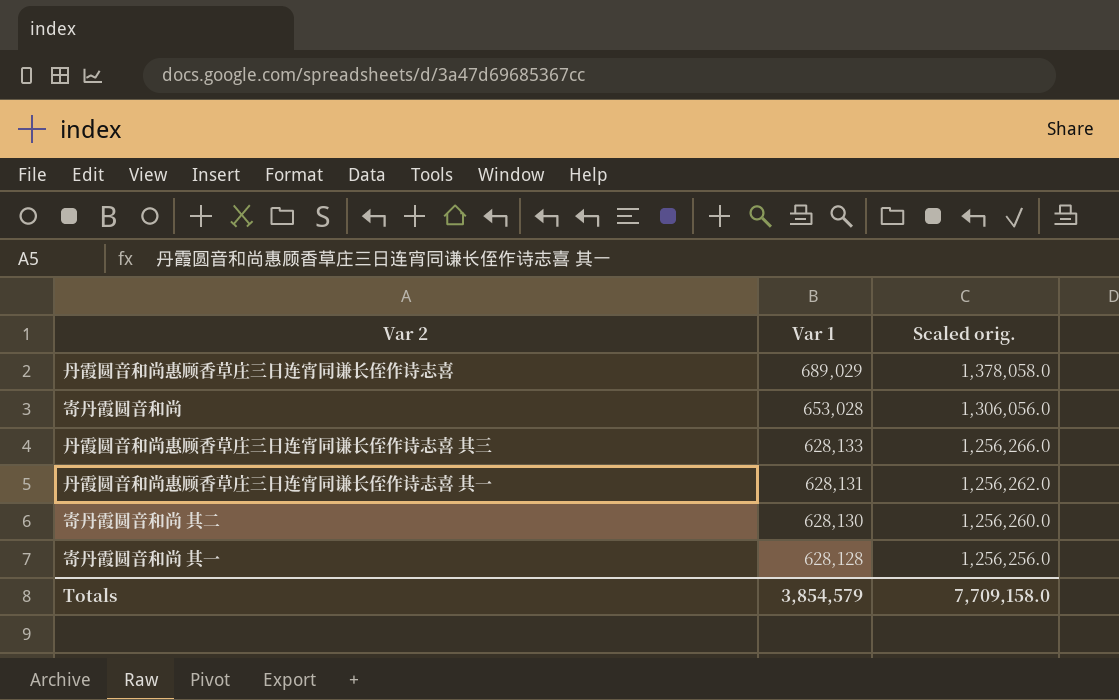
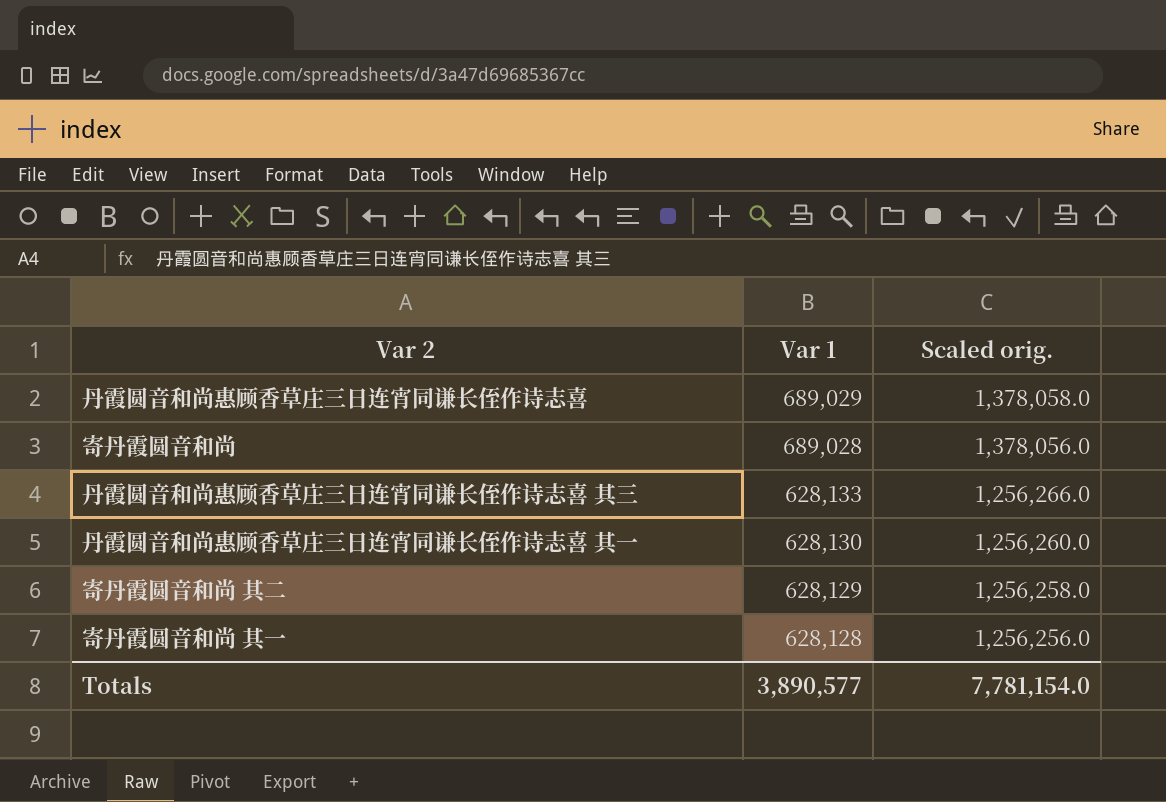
寄丹霞圆音和尚 | Var 1: 653,028 -> 689,028
寄丹霞圆音和尚 | Scaled orig.: 1,306,056.0 -> 1,378,056.0
丹霞圆音和尚惠顾香草庄三日连宵同谦长侄作诗志喜 其一 | Var 1: 628,131 -> 628,130
丹霞圆音和尚惠顾香草庄三日连宵同谦长侄作诗志喜 其一 | Scaled orig.: 1,256,262.0 -> 1,256,260.0
寄丹霞圆音和尚 其二 | Var 1: 628,130 -> 628,129
寄丹霞圆音和尚 其二 | Scaled orig.: 1,256,260.0 -> 1,256,258.0
Totals | Var 1: 3,854,579 -> 3,890,577
Totals | Scaled orig.: 7,709,158.0 -> 7,781,154.0

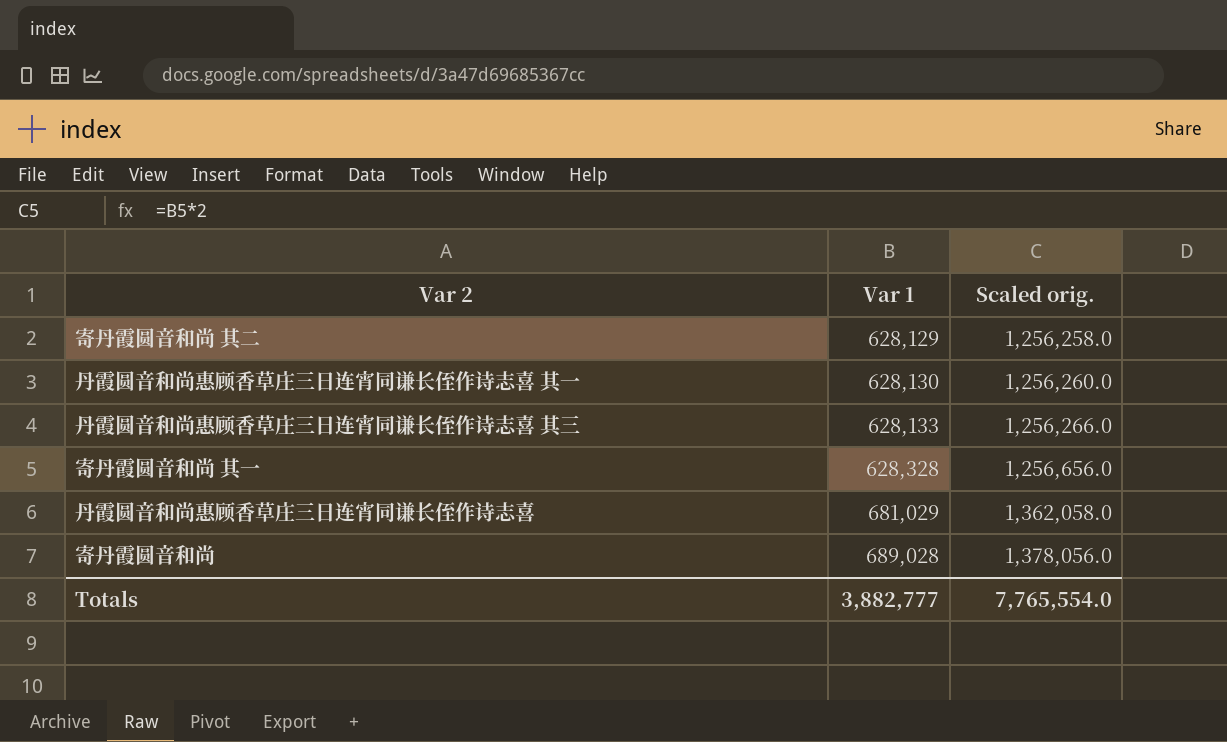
row order: Var 1 descending -> Var 1 ascending
寄丹霞圆音和尚 其一 | Var 1: 628,128 -> 628,328
寄丹霞圆音和尚 其一 | Scaled orig.: 1,256,256.0 -> 1,256,656.0
丹霞圆音和尚惠顾香草庄三日连宵同谦长侄作诗志喜 | Var 1: 689,029 -> 681,029
丹霞圆音和尚惠顾香草庄三日连宵同谦长侄作诗志喜 | Scaled orig.: 1,378,058.0 -> 1,362,058.0
Totals | Var 1: 3,890,577 -> 3,882,777
Totals | Scaled orig.: 7,781,154.0 -> 7,765,554.0

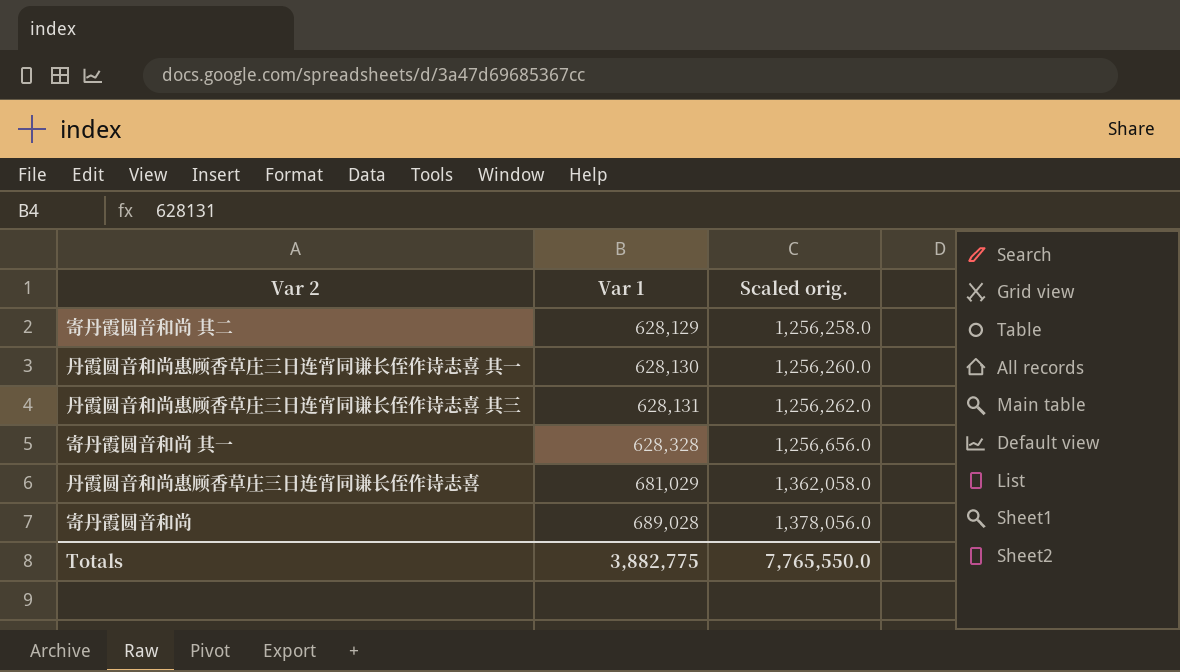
丹霞圆音和尚惠顾香草庄三日连宵同谦长侄作诗志喜 其三 | Var 1: 628,133 -> 628,131
丹霞圆音和尚惠顾香草庄三日连宵同谦长侄作诗志喜 其三 | Scaled orig.: 1,256,266.0 -> 1,256,262.0
Totals | Var 1: 3,882,777 -> 3,882,775
Totals | Scaled orig.: 7,765,554.0 -> 7,765,550.0

